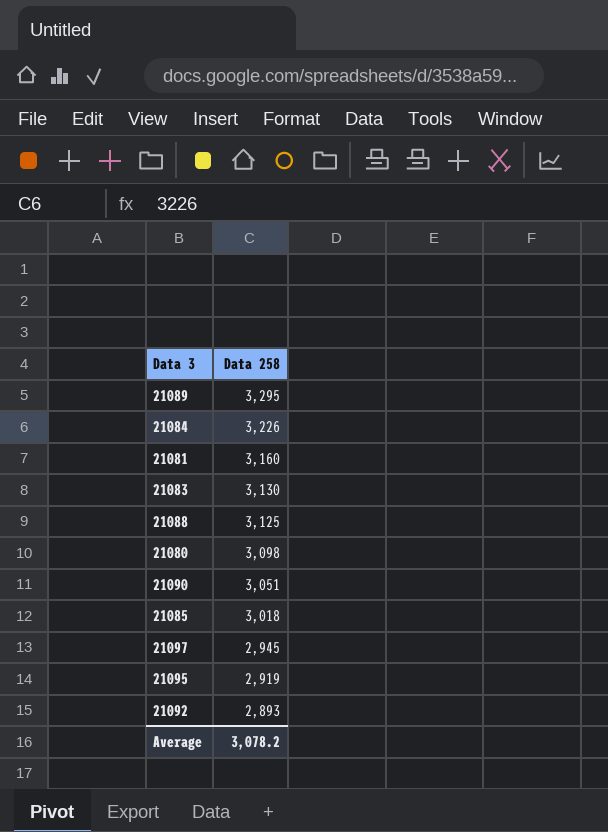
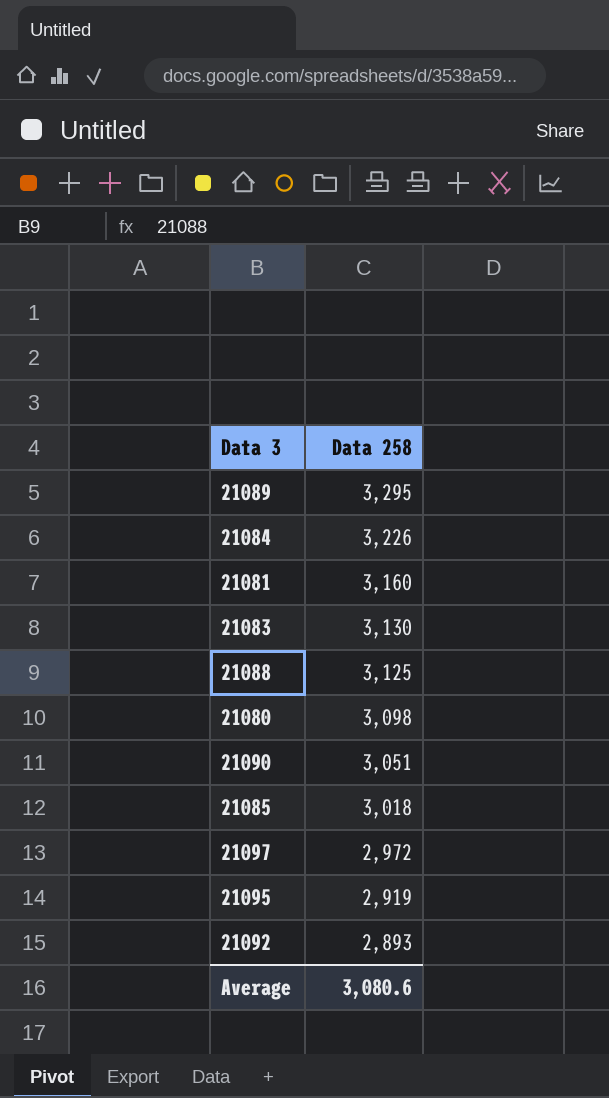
21097 | Data 258: 2,945 -> 2,972
Average | Data 258: 3,078.2 -> 3,080.6

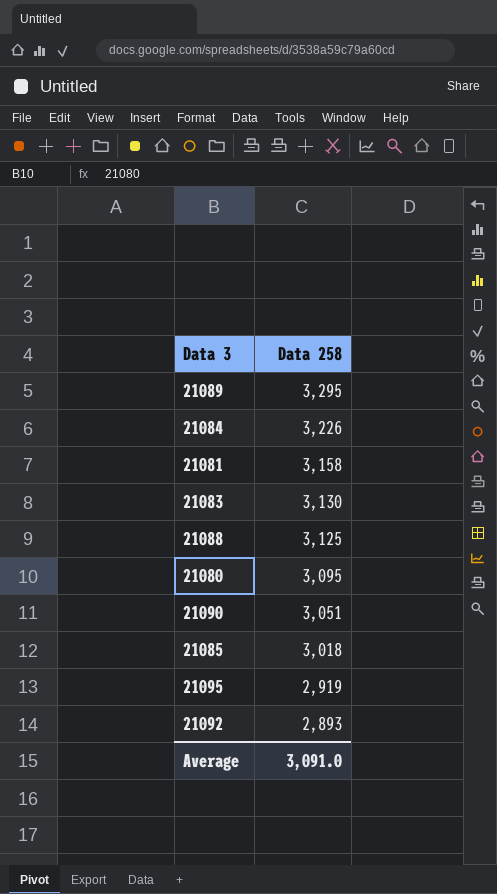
row 21097: 2,972 -> none
21081 | Data 258: 3,160 -> 3,158
21080 | Data 258: 3,098 -> 3,095
Average | Data 258: 3,080.6 -> 3,091.0

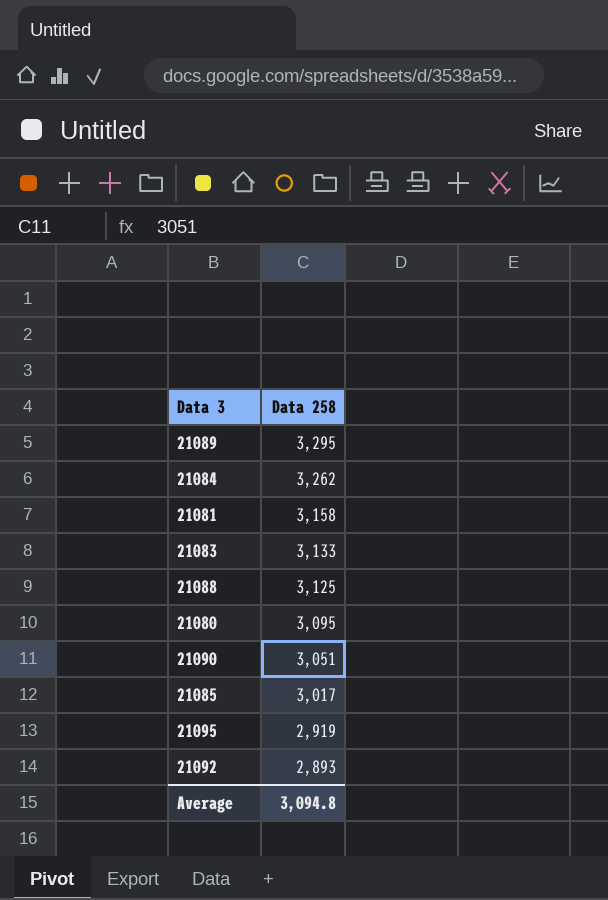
21084 | Data 258: 3,226 -> 3,262
21083 | Data 258: 3,130 -> 3,133
21085 | Data 258: 3,018 -> 3,017
Average | Data 258: 3,091.0 -> 3,094.8

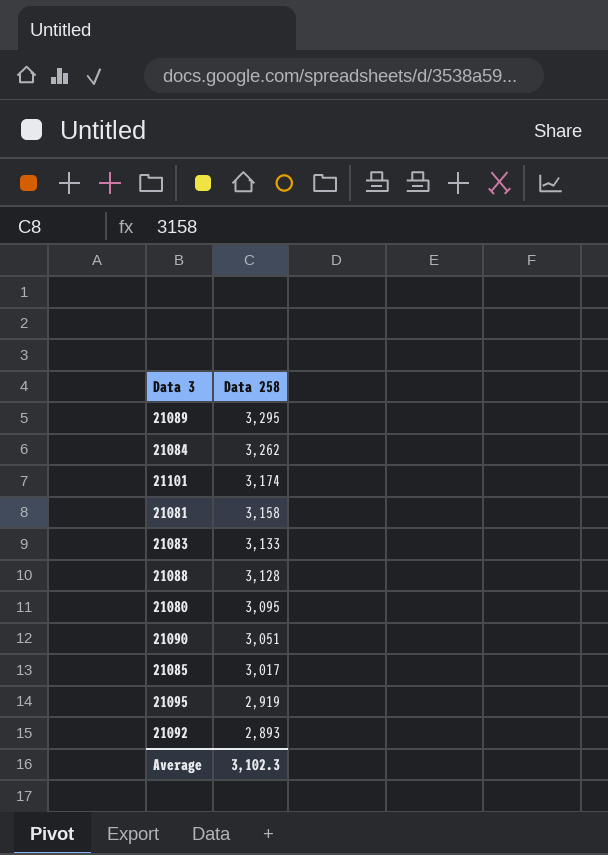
row 21101: none -> 3,174
21088 | Data 258: 3,125 -> 3,128
Average | Data 258: 3,094.8 -> 3,102.3

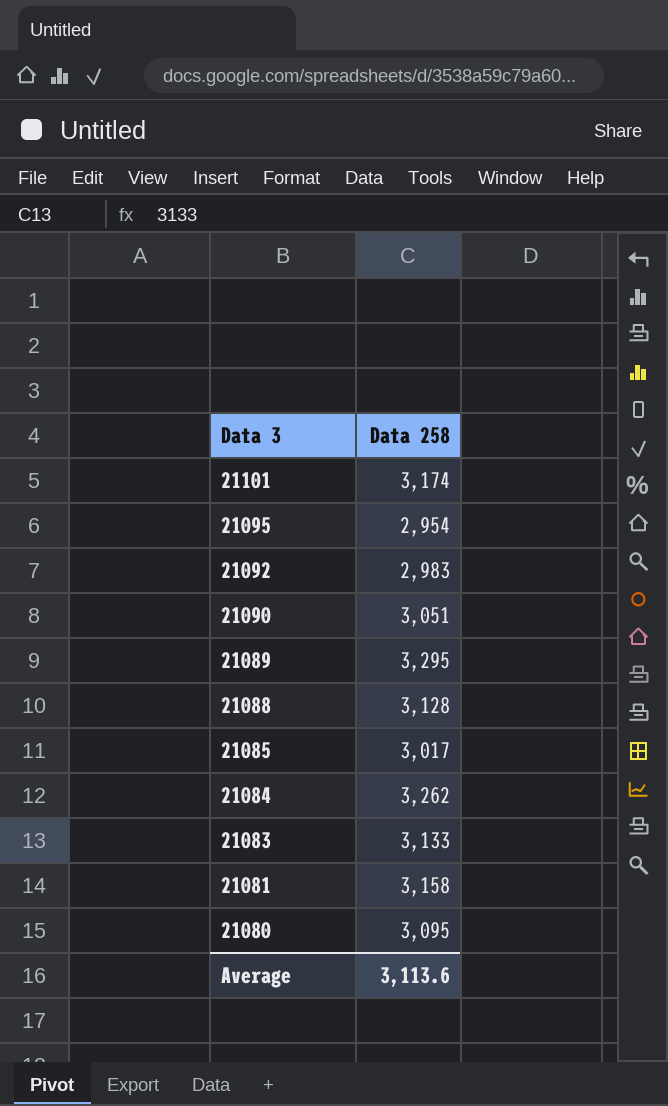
row order: Data 258 descending -> Data 3 descending
21095 | Data 258: 2,919 -> 2,954
21092 | Data 258: 2,893 -> 2,983
Average | Data 258: 3,102.3 -> 3,113.6

